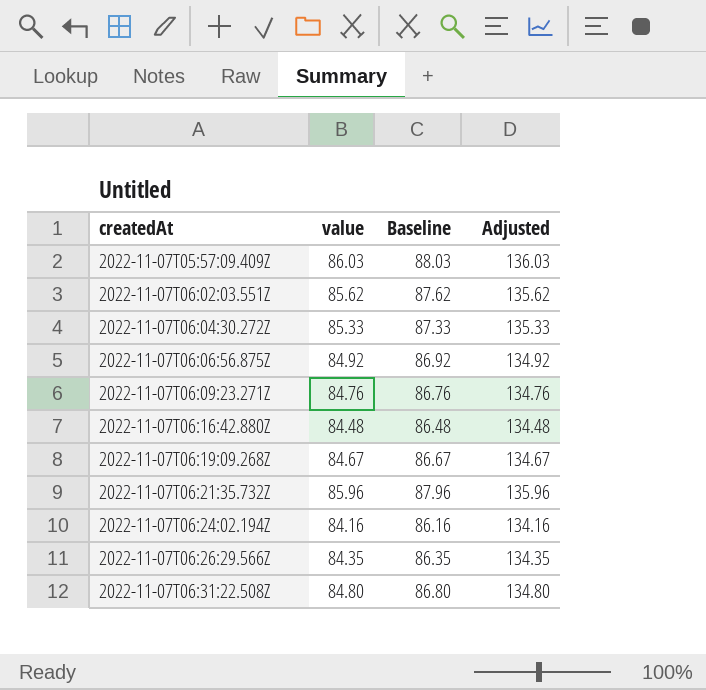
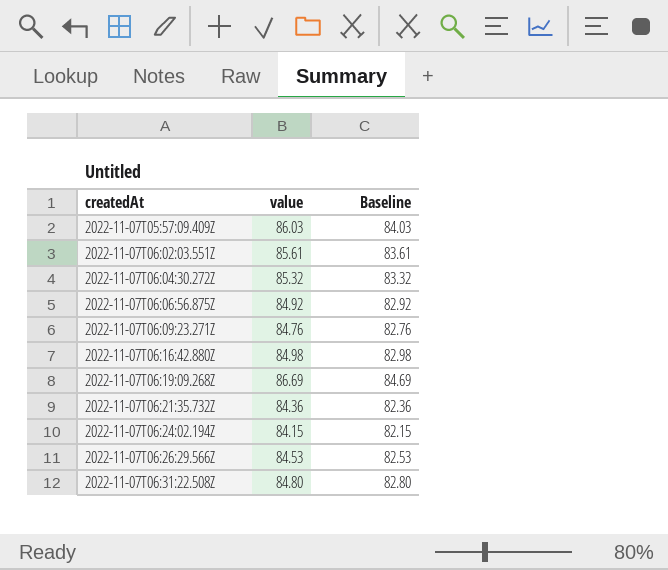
column Adjusted | formula: [value] + 50 -> none
column Baseline | formula: [value] + 2 -> [value] - 2
2022-11-07T06:02:03.551Z | value: 85.62 -> 85.61
2022-11-07T06:04:30.272Z | value: 85.33 -> 85.32
2022-11-07T06:16:42.880Z | value: 84.48 -> 84.98
2022-11-07T06:19:09.268Z | value: 84.67 -> 86.69
2022-11-07T06:21:35.732Z | value: 85.96 -> 84.36
2022-11-07T06:24:02.194Z | value: 84.16 -> 84.15
2022-11-07T06:26:29.566Z | value: 84.35 -> 84.53

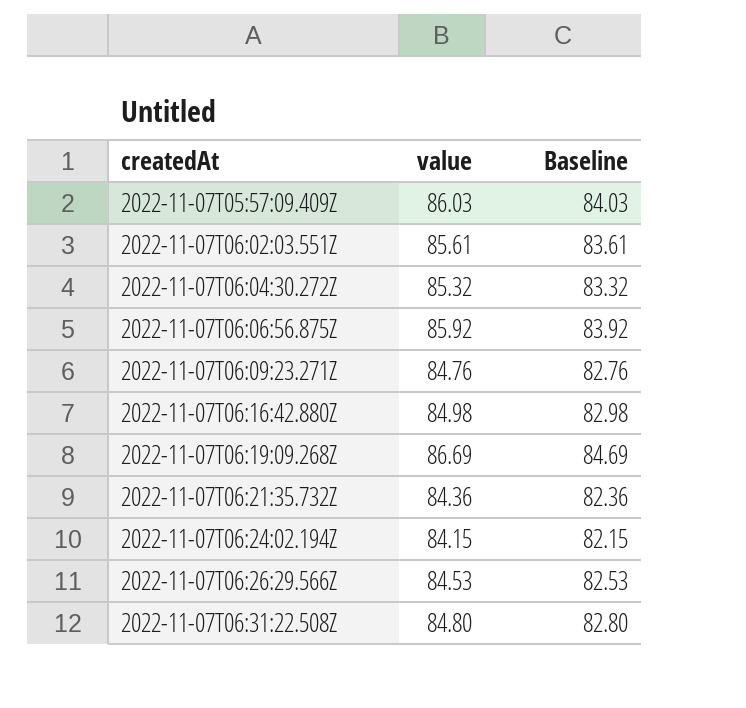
2022-11-07T06:06:56.875Z | value: 84.92 -> 85.92
2022-11-07T06:06:56.875Z | Baseline: 82.92 -> 83.92

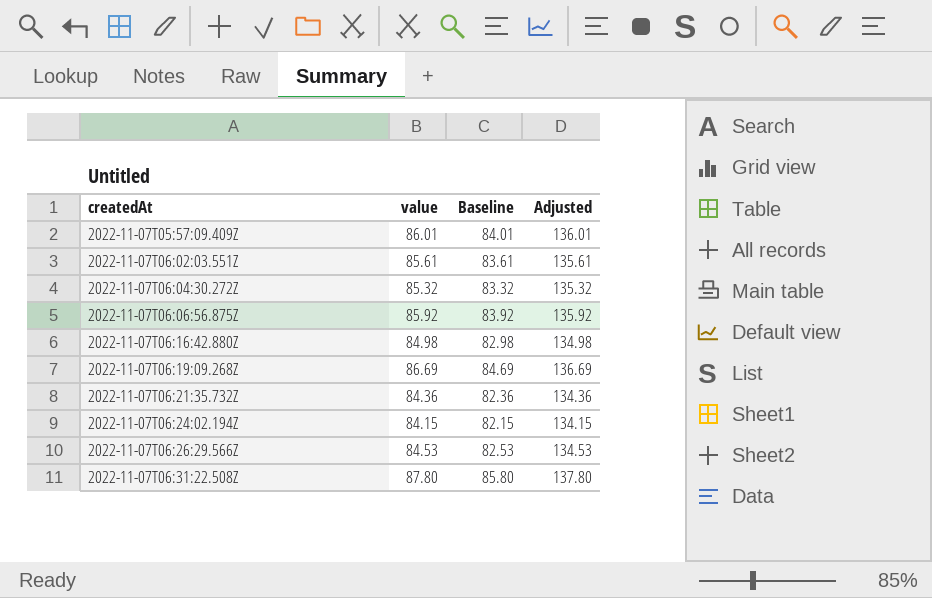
column Adjusted | formula: none -> [value] + 50
row 2022-11-07T06:09:23.271Z: 84.76 | 82.76 -> none
2022-11-07T05:57:09.409Z | value: 86.03 -> 86.01
2022-11-07T05:57:09.409Z | Baseline: 84.03 -> 84.01
2022-11-07T06:31:22.508Z | value: 84.80 -> 87.80
2022-11-07T06:31:22.508Z | Baseline: 82.80 -> 85.80

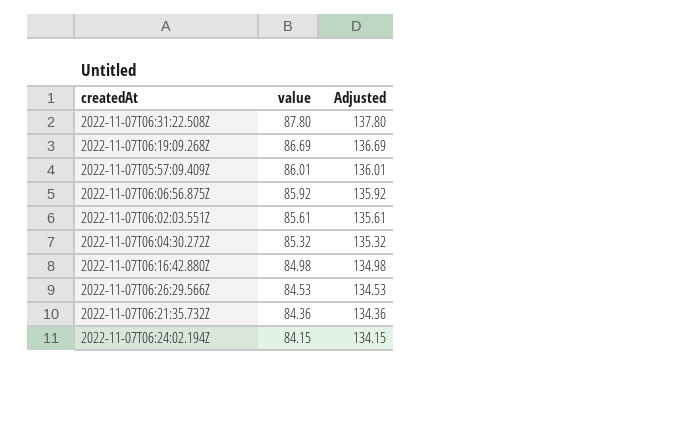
row order: createdAt ascending -> value descending
column Baseline | formula: [value] - 2 -> none

